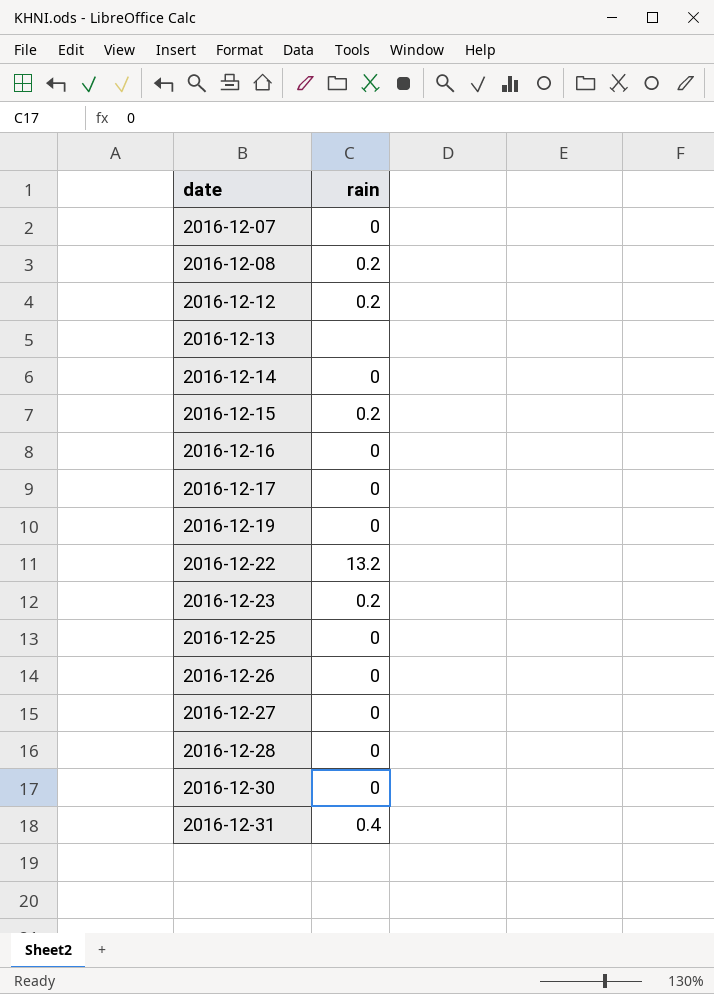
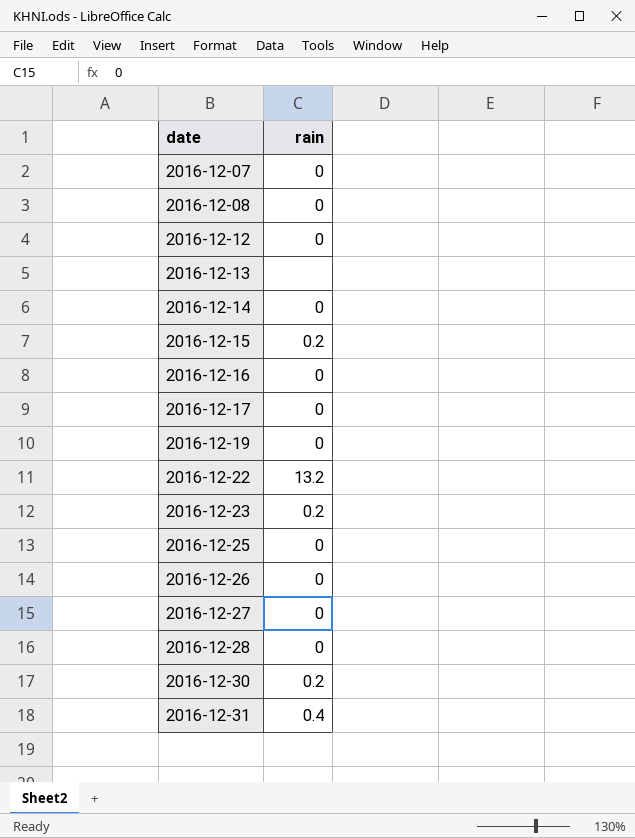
2016-12-08 | rain: 0.2 -> 0
2016-12-12 | rain: 0.2 -> 0
2016-12-30 | rain: 0 -> 0.2

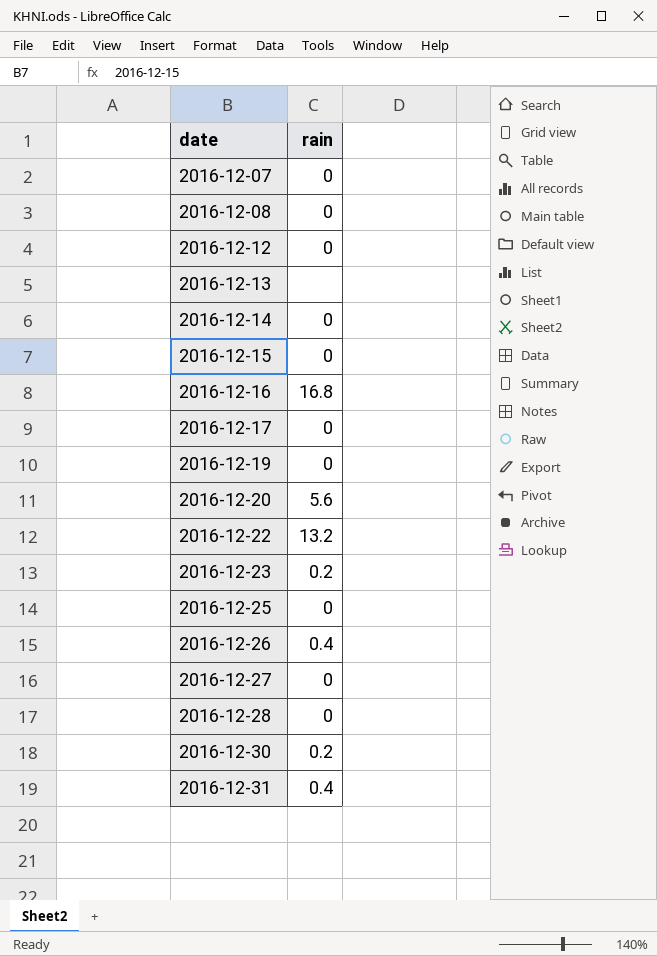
2016-12-15 | rain: 0.2 -> 0
2016-12-16 | rain: 0 -> 16.8
row 2016-12-20: none -> 5.6
2016-12-26 | rain: 0 -> 0.4

